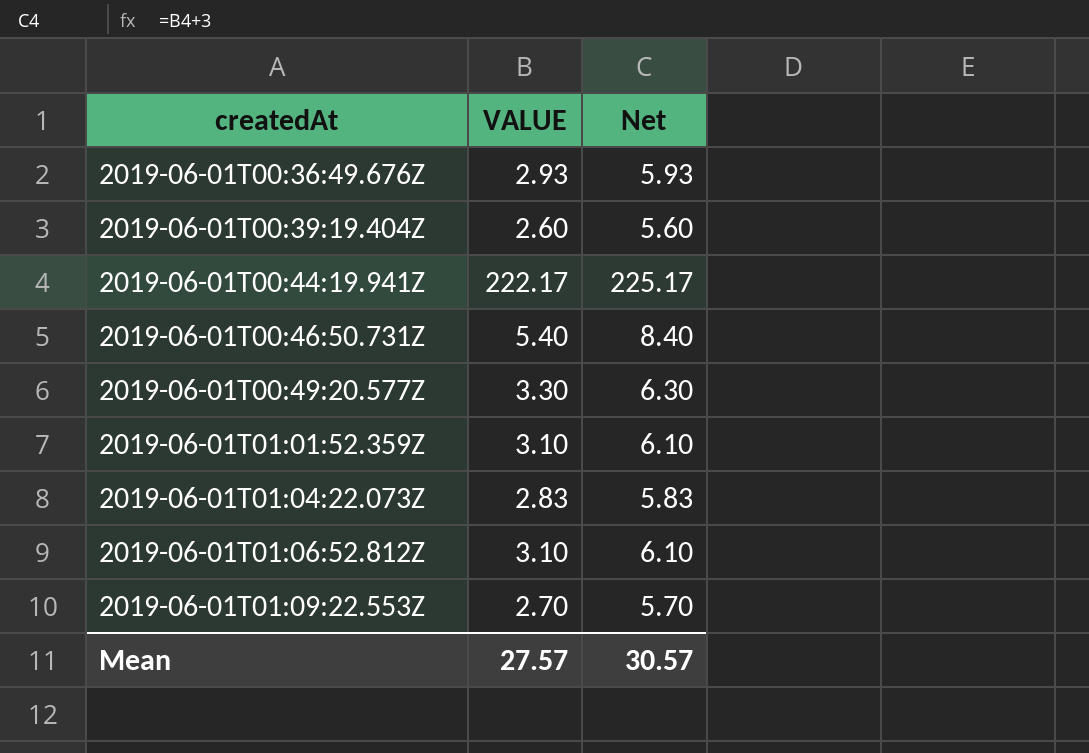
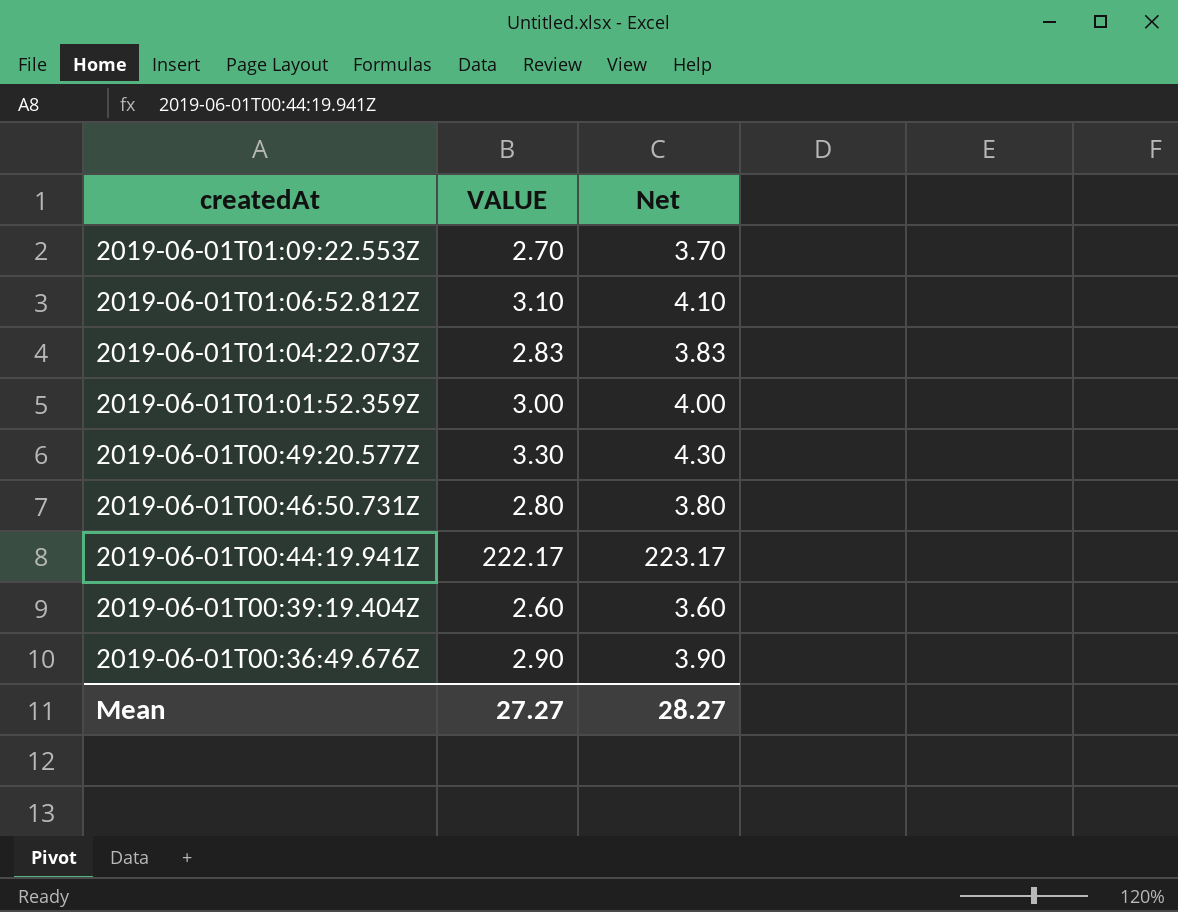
row order: createdAt ascending -> createdAt descending
column Net | formula: [VALUE] + 3 -> [VALUE] + 1
2019-06-01T01:01:52.359Z | VALUE: 3.10 -> 3.00
2019-06-01T00:46:50.731Z | VALUE: 5.40 -> 2.80
2019-06-01T00:36:49.676Z | VALUE: 2.93 -> 2.90
Mean | VALUE: 27.57 -> 27.27
Mean | Net: 30.57 -> 28.27

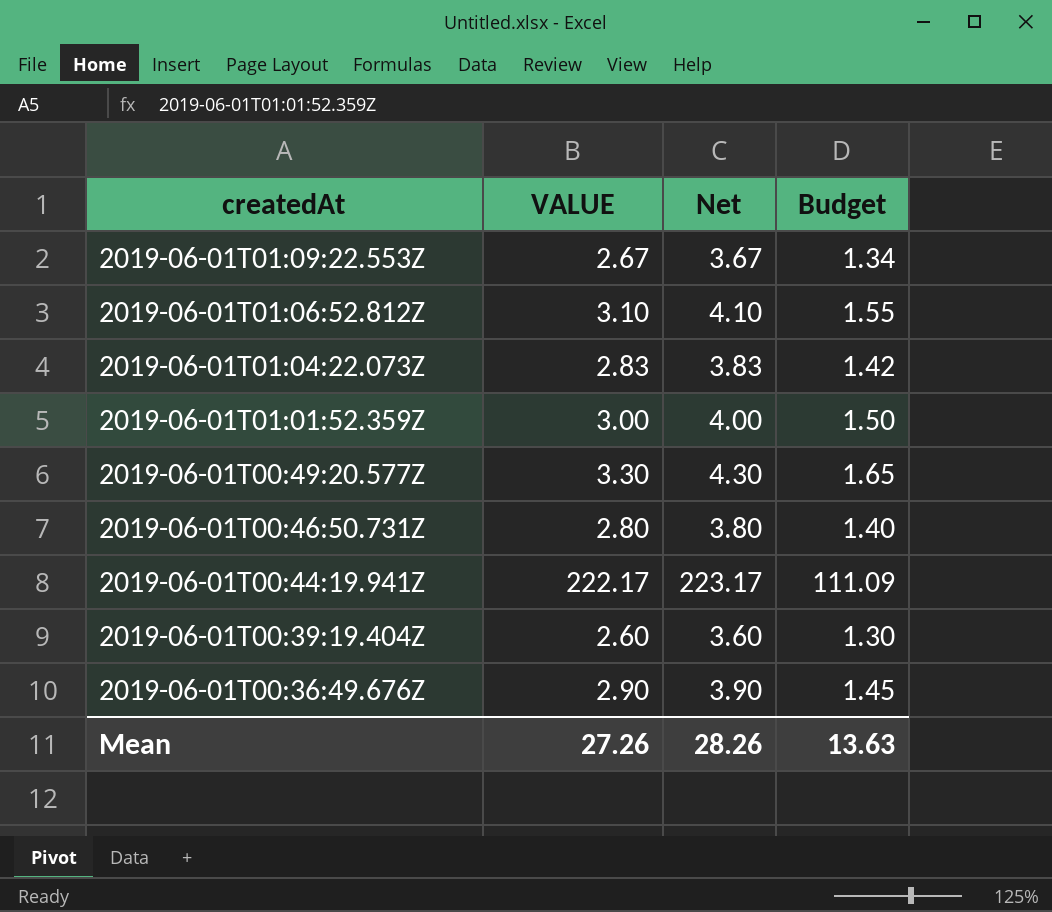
column Budget | formula: none -> [VALUE] * 0.5
2019-06-01T01:09:22.553Z | VALUE: 2.70 -> 2.67
2019-06-01T01:09:22.553Z | Net: 3.70 -> 3.67
Mean | VALUE: 27.27 -> 27.26
Mean | Net: 28.27 -> 28.26

